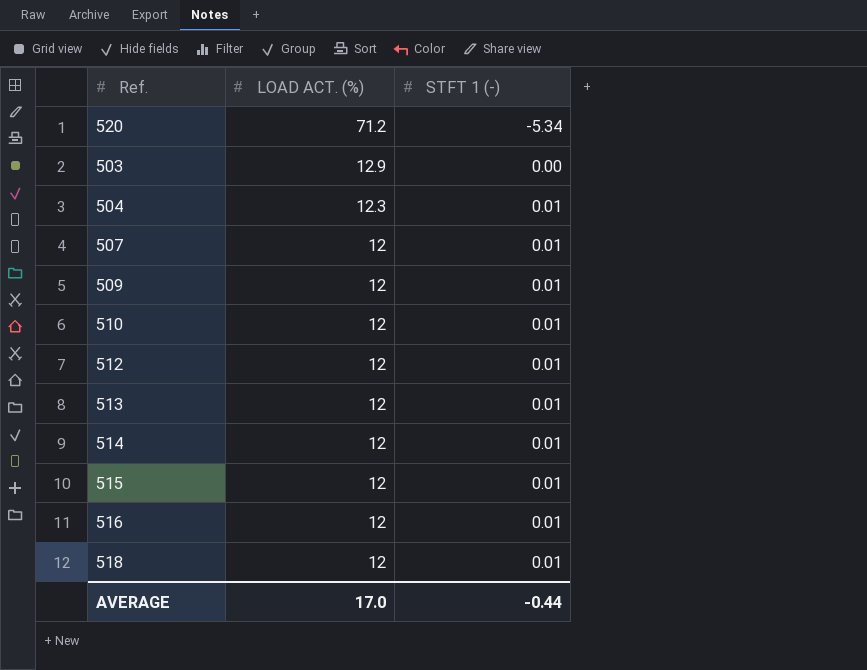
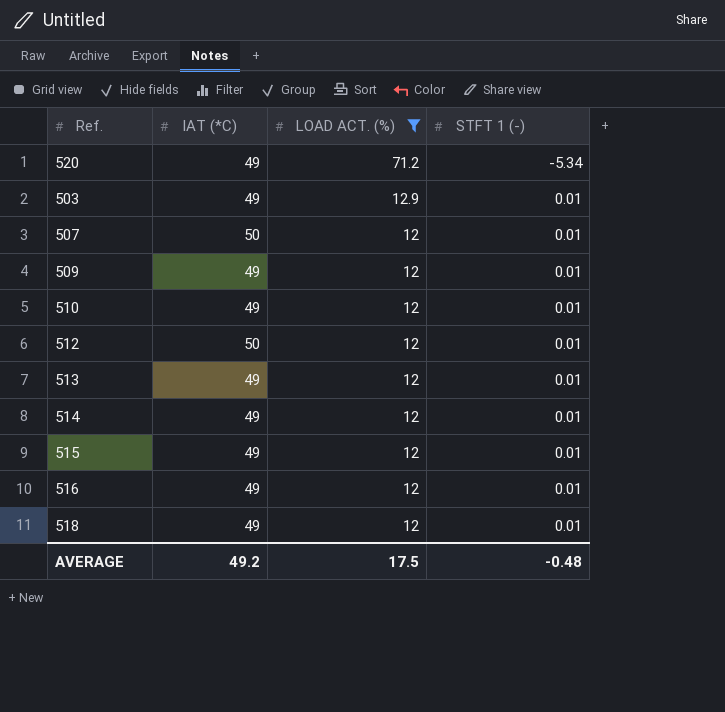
filter: none -> LOAD ACT. (%) != 12.3
column IAT (*C) | position: none -> 2
503 | STFT 1 (-): 0.00 -> 0.01
AVERAGE | LOAD ACT. (%): 17.0 -> 17.5
AVERAGE | STFT 1 (-): -0.44 -> -0.48

